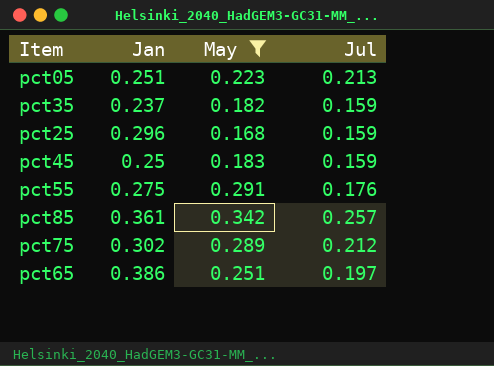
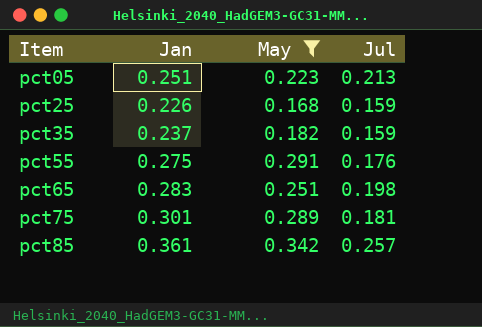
row order: none -> Item ascending
row pct45: 0.25 | 0.183 | 0.159 -> none
pct25 | Jan: 0.296 -> 0.226
pct65 | Jan: 0.386 -> 0.283
pct65 | Jul: 0.197 -> 0.198
pct75 | Jan: 0.302 -> 0.301
pct75 | Jul: 0.212 -> 0.181

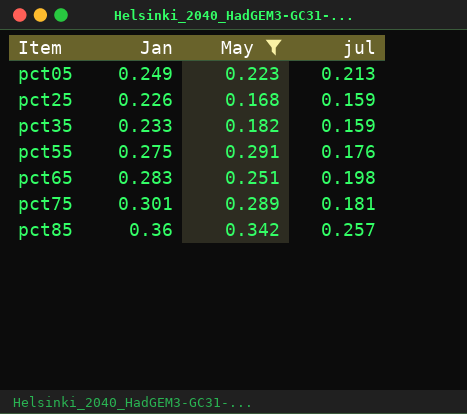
column name: Jul -> jul
pct05 | Jan: 0.251 -> 0.249
pct35 | Jan: 0.237 -> 0.233
pct85 | Jan: 0.361 -> 0.36

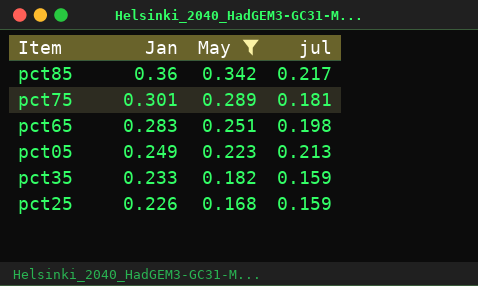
row order: Item ascending -> Jan descending
row pct55: 0.275 | 0.291 | 0.176 -> none
pct85 | jul: 0.257 -> 0.217

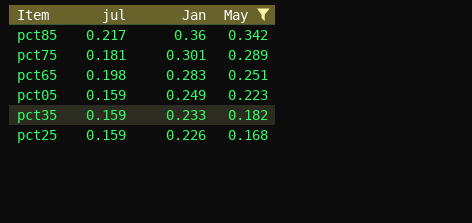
column jul | position: 4 -> 2
pct05 | jul: 0.213 -> 0.159

